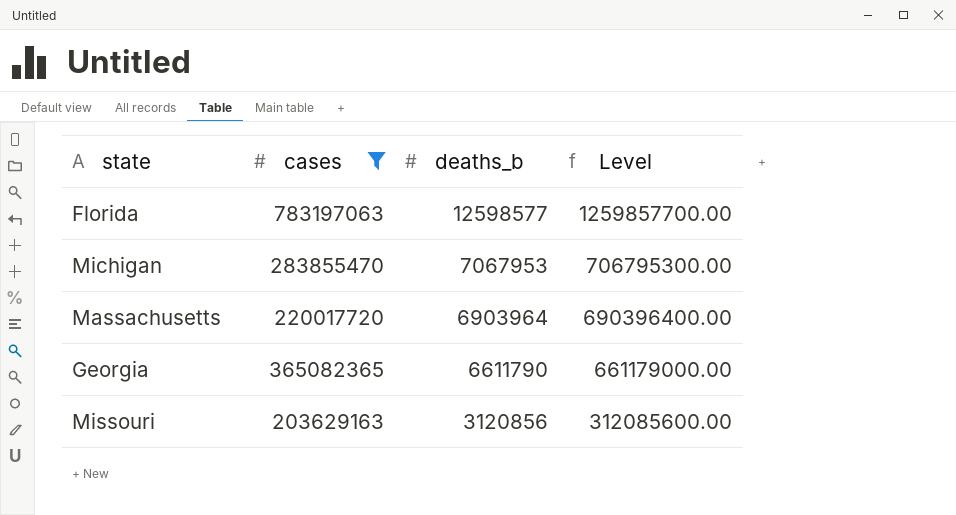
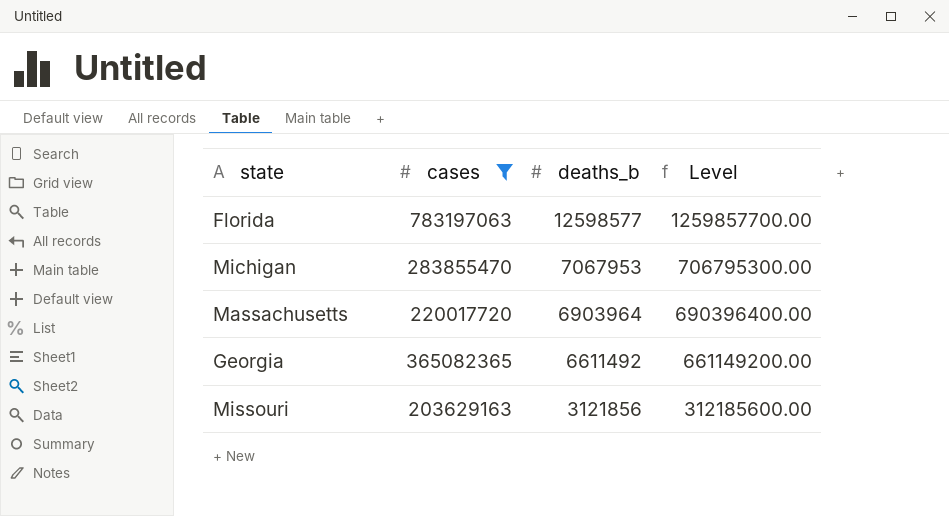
Georgia | deaths_b: 6611790 -> 6611492
Georgia | Level: 661179000.00 -> 661149200.00
Missouri | deaths_b: 3120856 -> 3121856
Missouri | Level: 312085600.00 -> 312185600.00

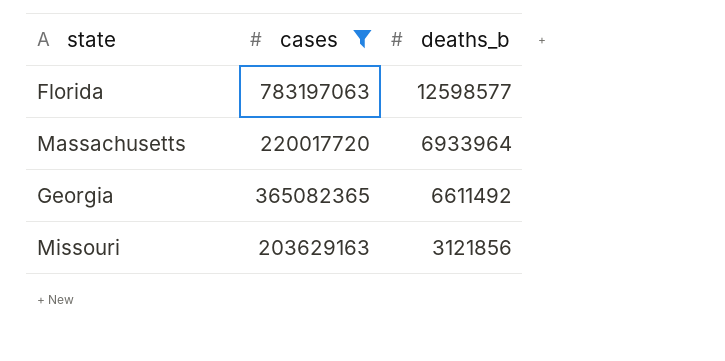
column Level | formula: [deaths_b] * 100 -> none
row Michigan: 283855470 | 7067953 | 706795300.00 -> none
Massachusetts | deaths_b: 6903964 -> 6933964

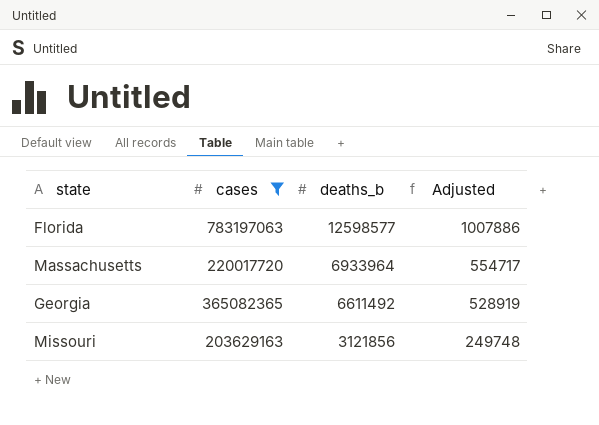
column Adjusted | formula: none -> [deaths_b] * 0.08

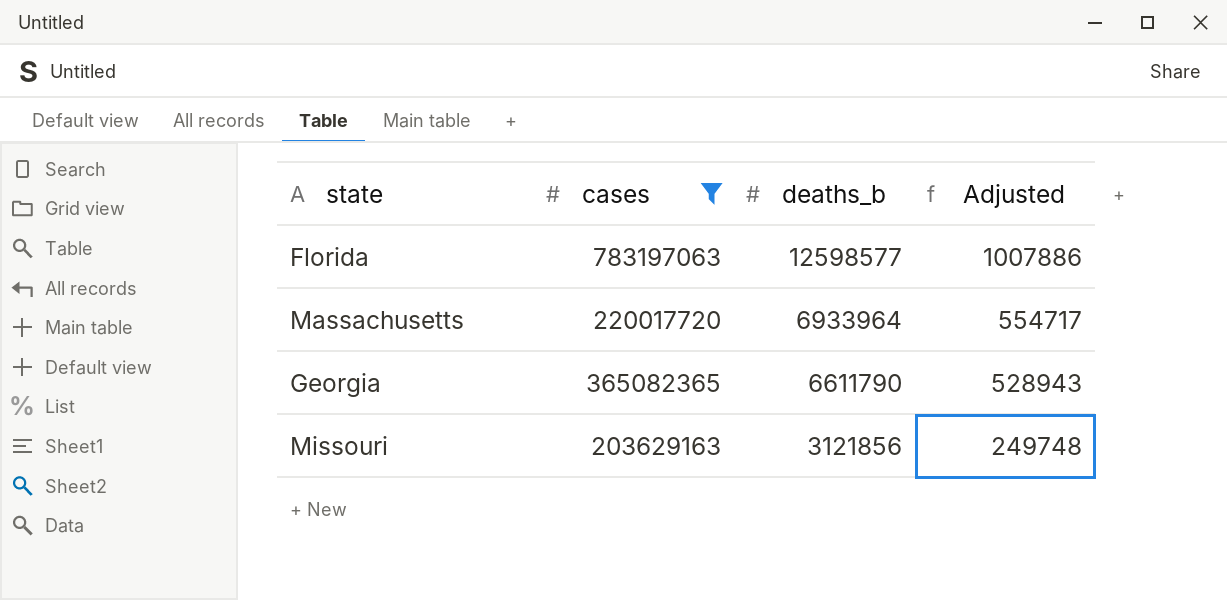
Georgia | deaths_b: 6611492 -> 6611790
Georgia | Adjusted: 528919 -> 528943

